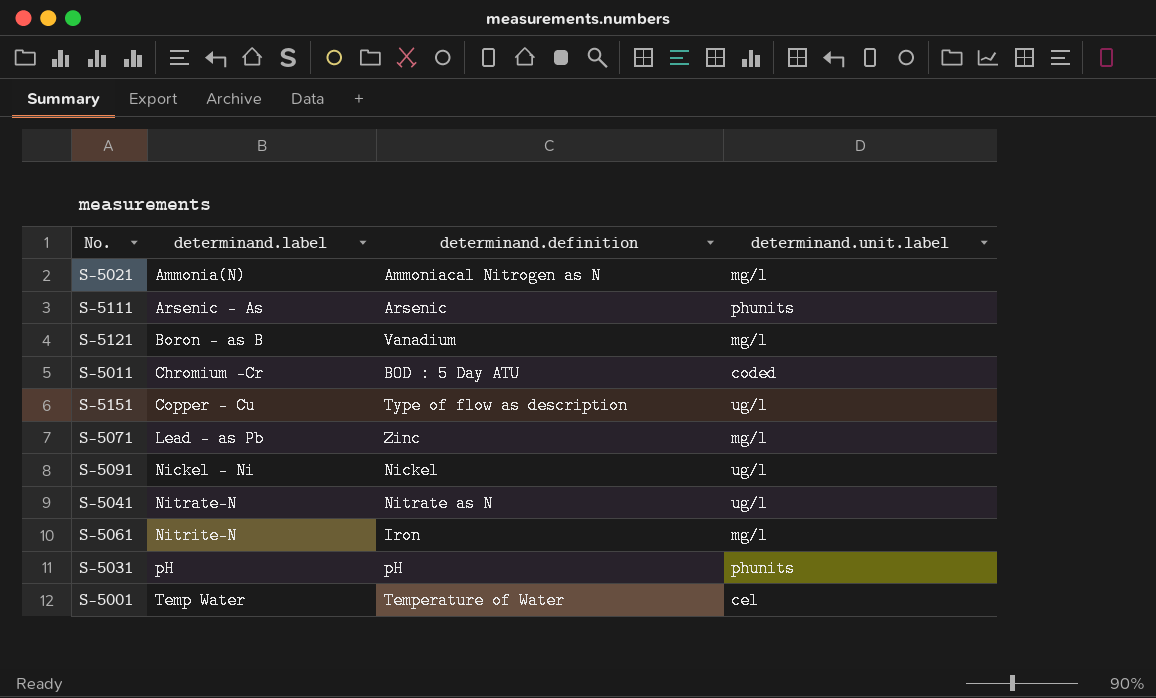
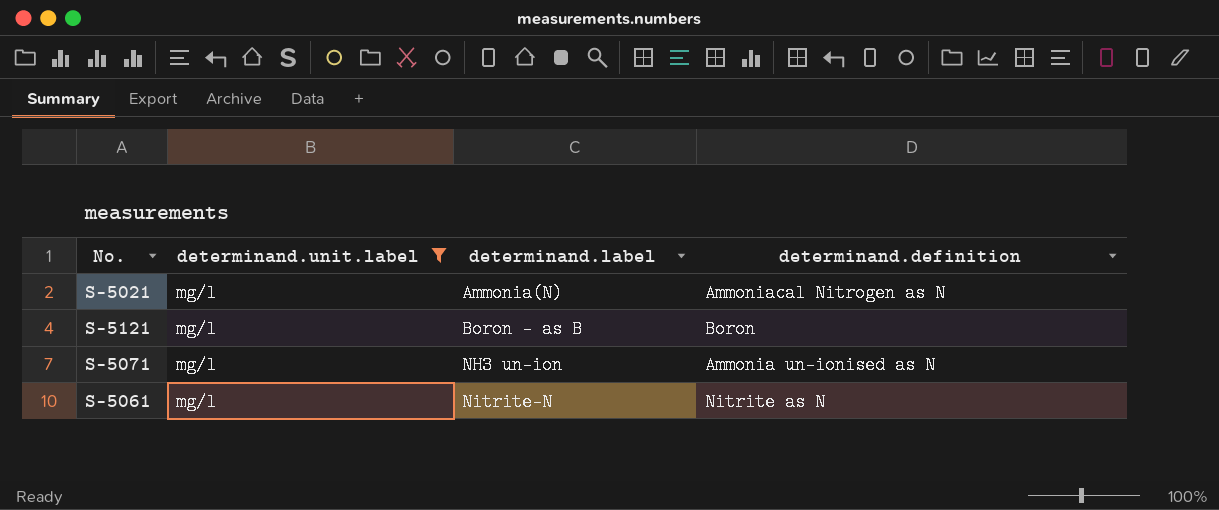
filter: none -> determinand.unit.label = mg/l
column determinand.unit.label | position: 4 -> 2
S-5121 | determinand.definition: Vanadium -> Boron
S-5071 | determinand.label: Lead - as Pb -> NH3 un-ion
S-5071 | determinand.definition: Zinc -> Ammonia un-ionised as N
S-5061 | determinand.definition: Iron -> Nitrite as N

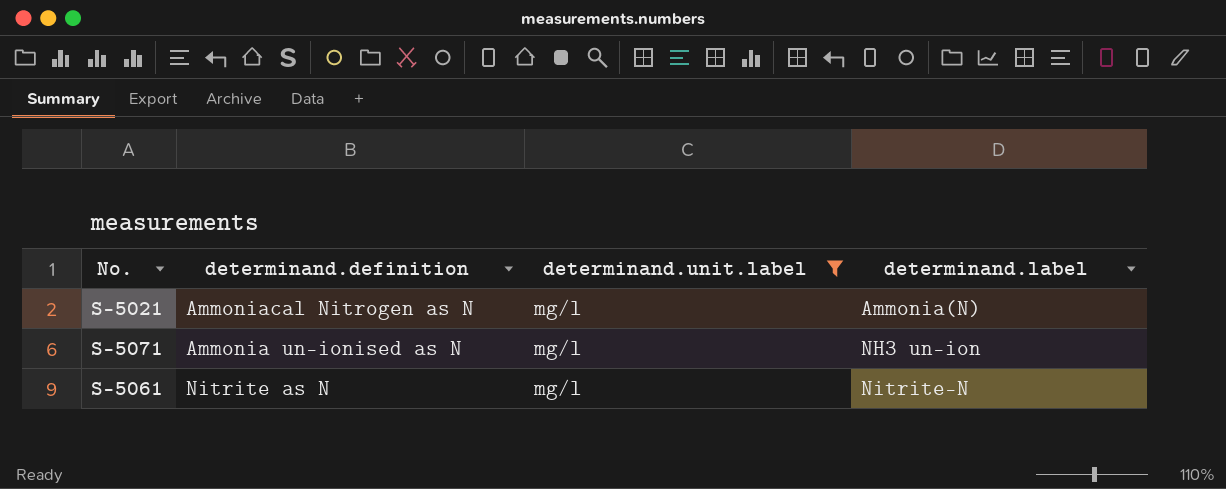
column determinand.definition | position: 4 -> 2
row S-5121: mg/l | Boron - as B | Boron -> none

